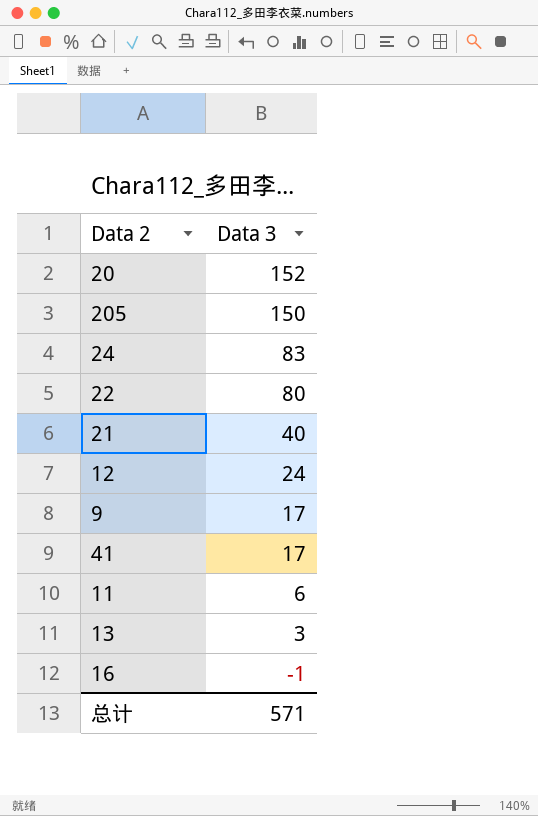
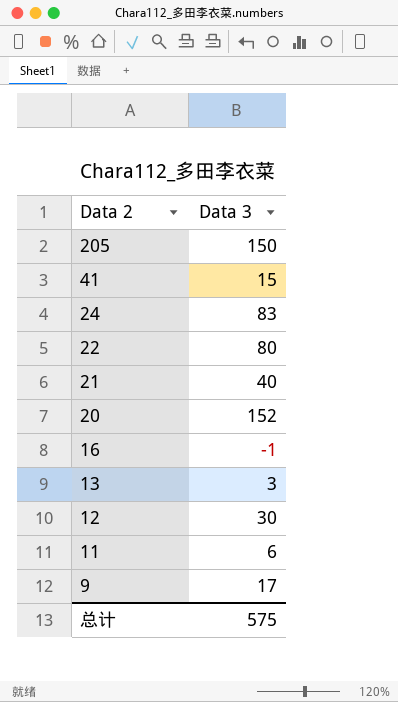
row order: Data 3 descending -> Data 2 descending
41 | Data 3: 17 -> 15
12 | Data 3: 24 -> 30
总计 | Data 3: 571 -> 575

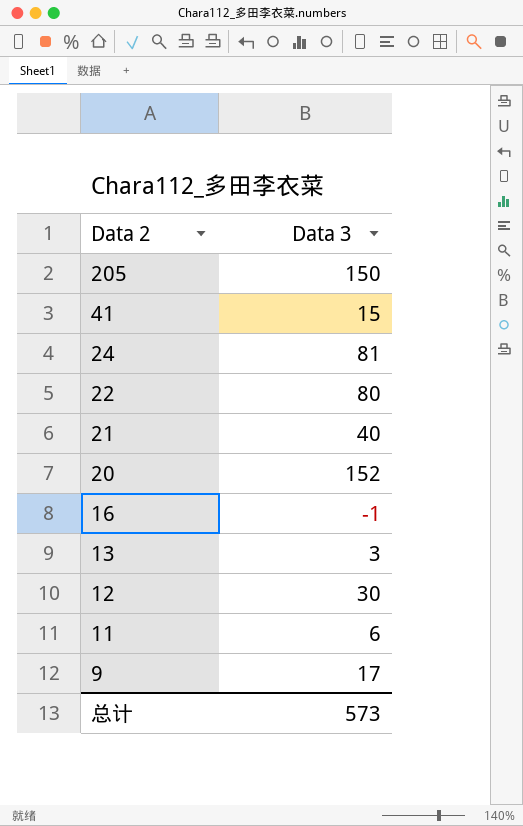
24 | Data 3: 83 -> 81
总计 | Data 3: 575 -> 573

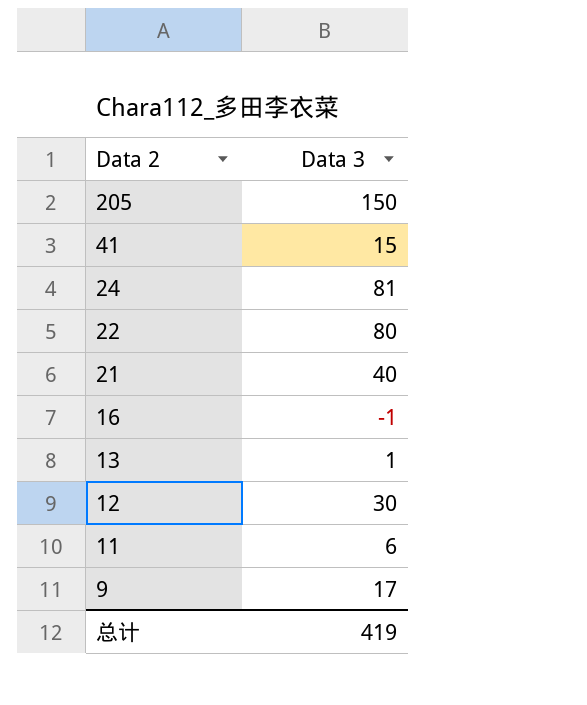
row 20: 152 -> none
13 | Data 3: 3 -> 1
总计 | Data 3: 573 -> 419

